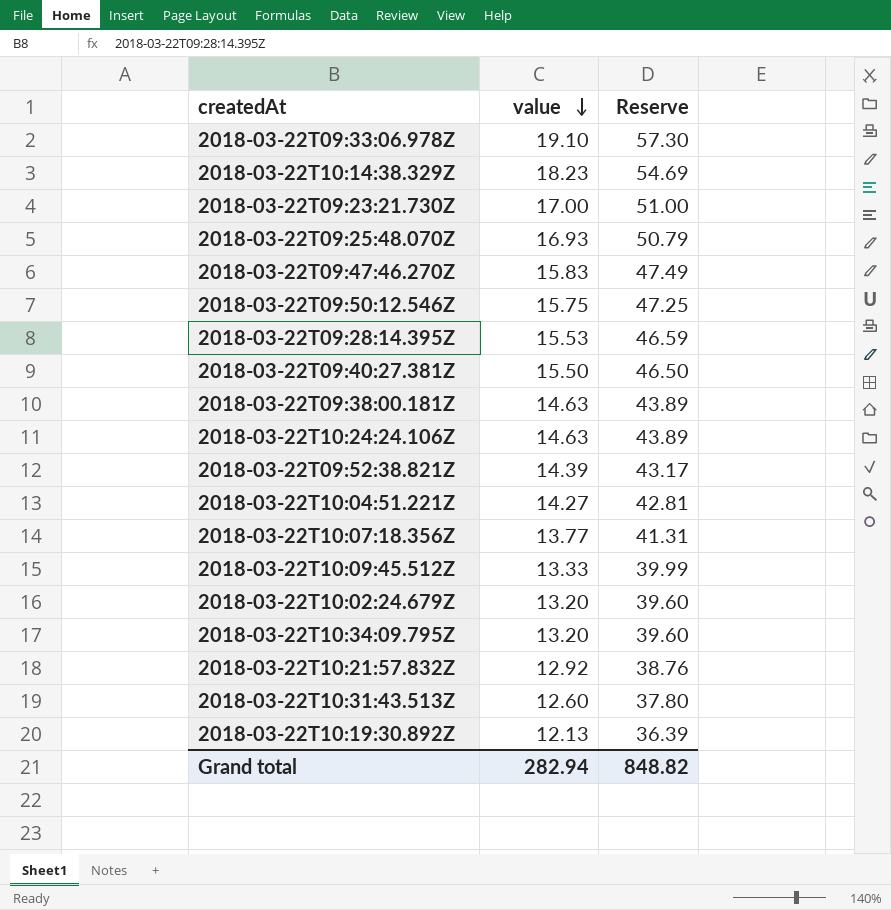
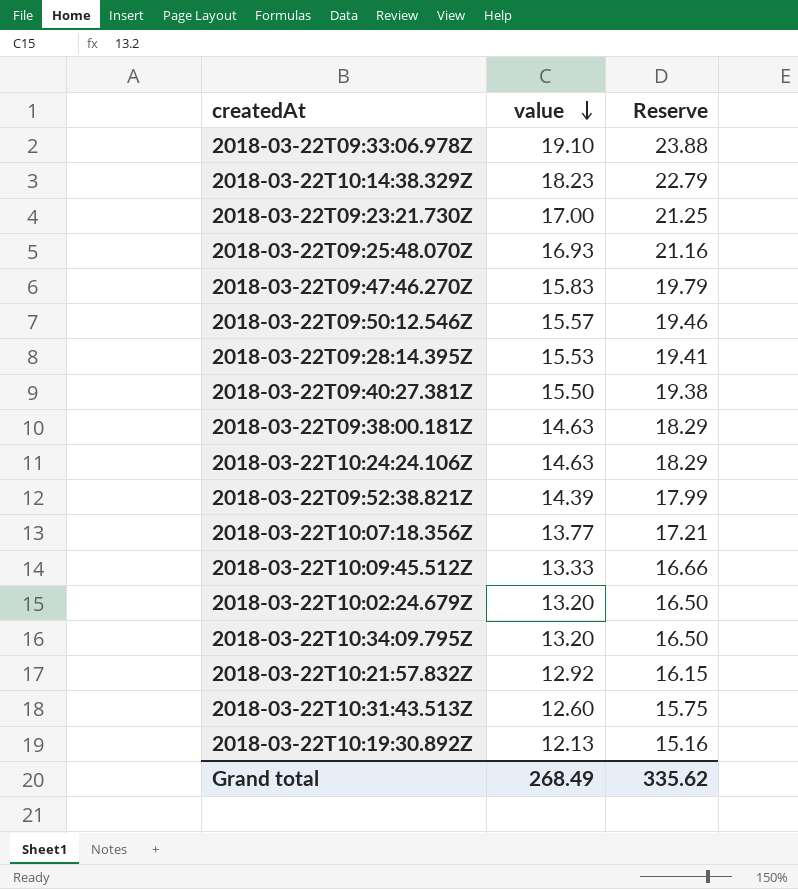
column Reserve | formula: [value] * 3 -> [value] * 1.25
row 2018-03-22T10:04:51.221Z: 14.27 | 42.81 -> none
2018-03-22T09:50:12.546Z | value: 15.75 -> 15.57
Grand total | value: 282.94 -> 268.49
Grand total | Reserve: 848.82 -> 335.62

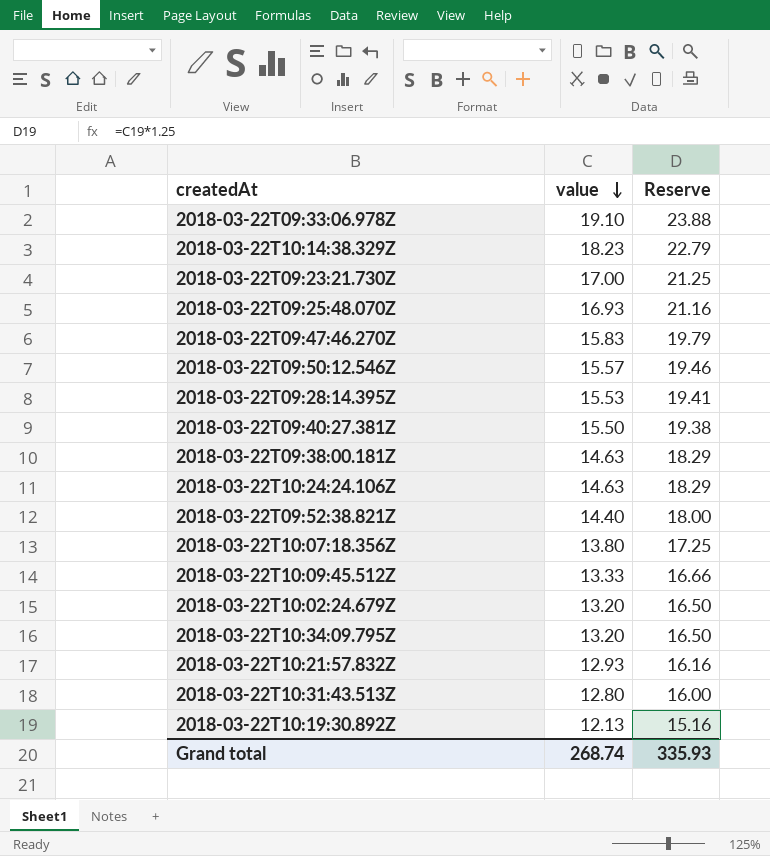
2018-03-22T09:52:38.821Z | value: 14.39 -> 14.40
2018-03-22T09:52:38.821Z | Reserve: 17.99 -> 18.00
2018-03-22T10:07:18.356Z | value: 13.77 -> 13.80
2018-03-22T10:07:18.356Z | Reserve: 17.21 -> 17.25
2018-03-22T10:21:57.832Z | value: 12.92 -> 12.93
2018-03-22T10:21:57.832Z | Reserve: 16.15 -> 16.16
2018-03-22T10:31:43.513Z | value: 12.60 -> 12.80
2018-03-22T10:31:43.513Z | Reserve: 15.75 -> 16.00
Grand total | value: 268.49 -> 268.74
Grand total | Reserve: 335.62 -> 335.93

